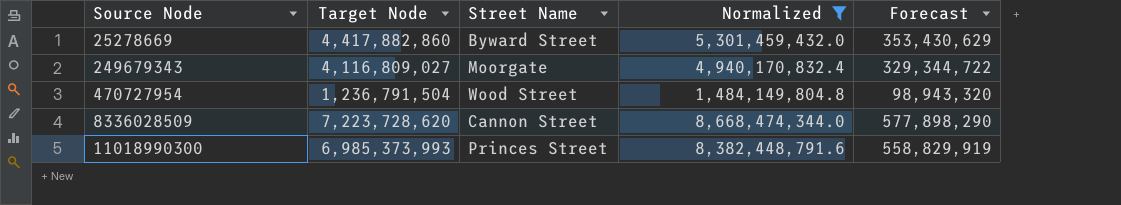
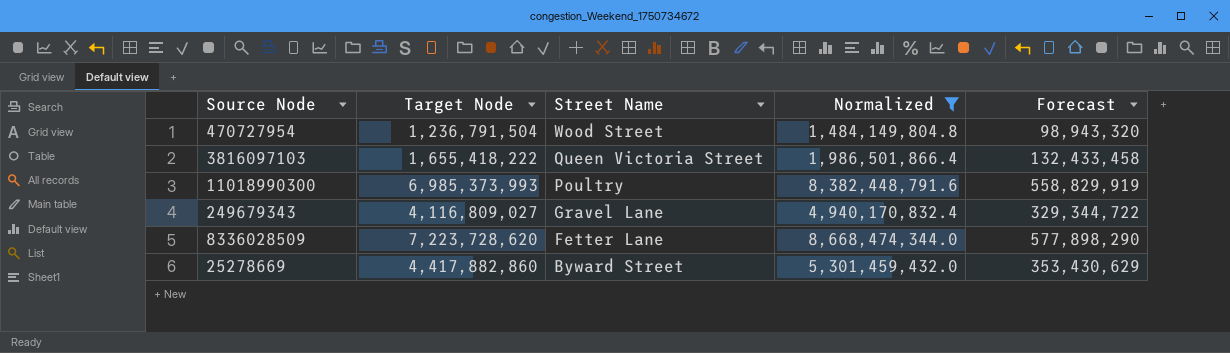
row order: Source Node ascending -> Street Name descending
row 3816097103: none -> 1,655,418,222 | Queen Victoria Street | 1,986,501,866.4 | 132,433,458
11018990300 | Street Name: Princes Street -> Poultry
249679343 | Street Name: Moorgate -> Gravel Lane
8336028509 | Street Name: Cannon Street -> Fetter Lane

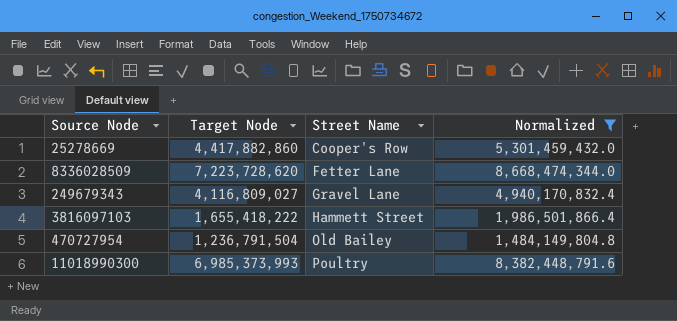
row order: Street Name descending -> Street Name ascending
column Forecast | formula: [Target Node] * 0.08 -> none
25278669 | Street Name: Byward Street -> Cooper's Row
3816097103 | Street Name: Queen Victoria Street -> Hammett Street
470727954 | Street Name: Wood Street -> Old Bailey

